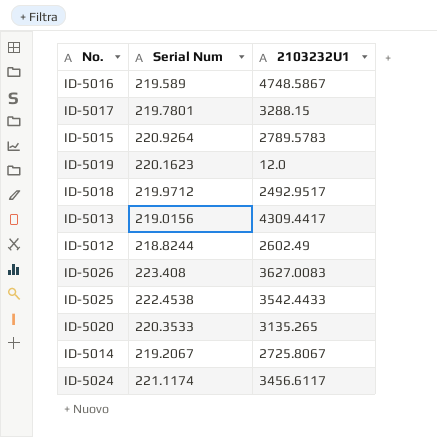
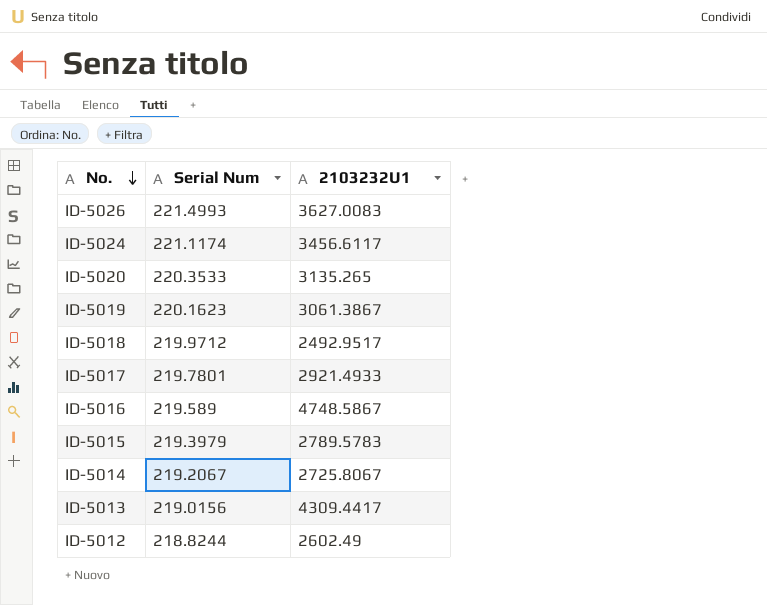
row order: none -> No. descending
row ID-5025: 222.4538 | 3542.4433 -> none
ID-5026 | Serial Num: 223.408 -> 221.4993
ID-5019 | 2103232U1: 12.0 -> 3061.3867
ID-5017 | 2103232U1: 3288.15 -> 2921.4933
ID-5015 | Serial Num: 220.9264 -> 219.3979

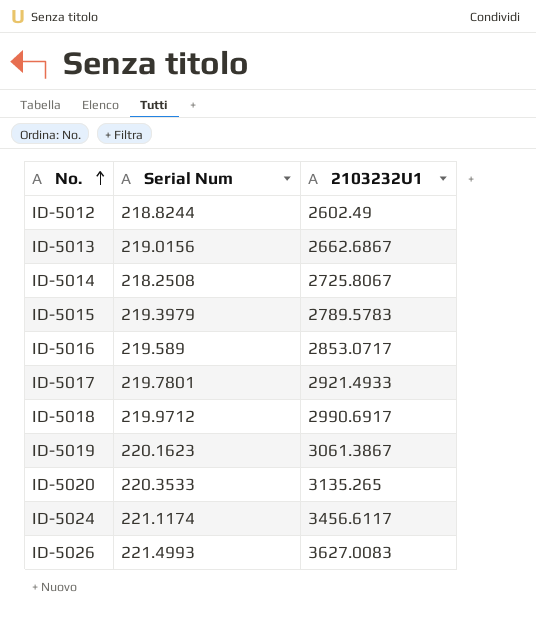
row order: No. descending -> No. ascending
ID-5013 | 2103232U1: 4309.4417 -> 2662.6867
ID-5014 | Serial Num: 219.2067 -> 218.2508
ID-5016 | 2103232U1: 4748.5867 -> 2853.0717
ID-5018 | 2103232U1: 2492.9517 -> 2990.6917

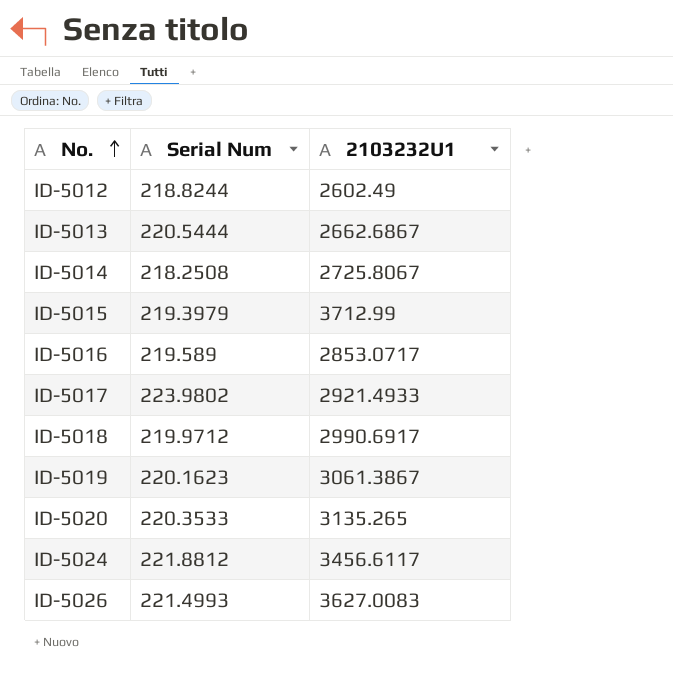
ID-5013 | Serial Num: 219.0156 -> 220.5444
ID-5015 | 2103232U1: 2789.5783 -> 3712.99
ID-5017 | Serial Num: 219.7801 -> 223.9802
ID-5024 | Serial Num: 221.1174 -> 221.8812

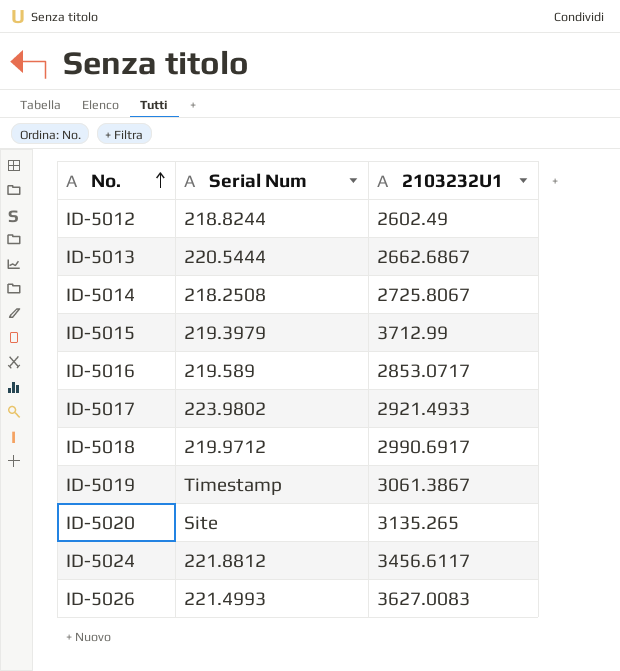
ID-5019 | Serial Num: 220.1623 -> Timestamp
ID-5020 | Serial Num: 220.3533 -> Site

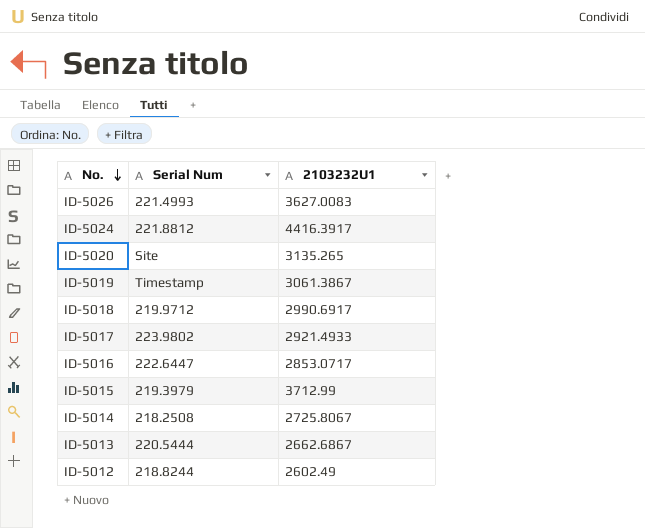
row order: No. ascending -> No. descending
ID-5024 | 2103232U1: 3456.6117 -> 4416.3917
ID-5016 | Serial Num: 219.589 -> 222.6447

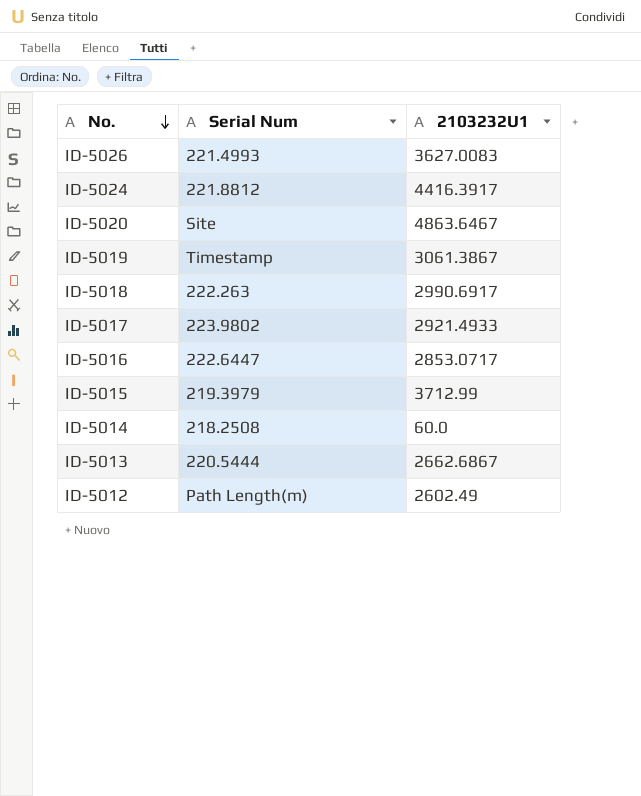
ID-5020 | 2103232U1: 3135.265 -> 4863.6467
ID-5018 | Serial Num: 219.9712 -> 222.263
ID-5014 | 2103232U1: 2725.8067 -> 60.0
ID-5012 | Serial Num: 218.8244 -> Path Length(m)

